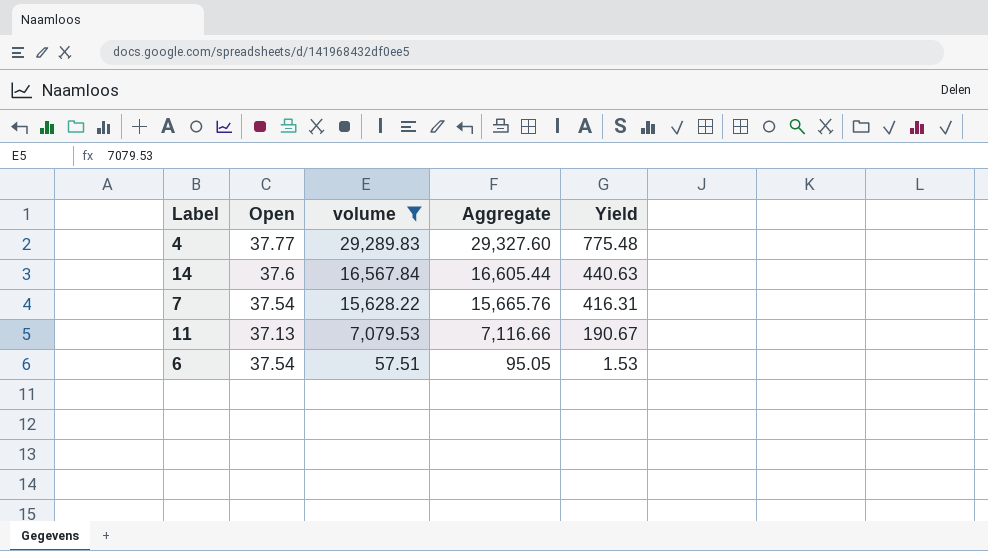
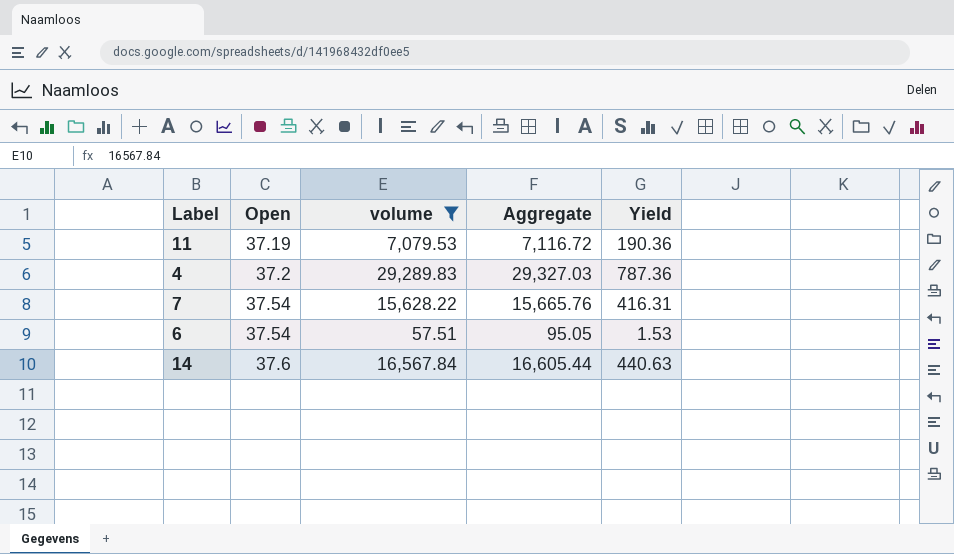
row order: volume descending -> Open ascending
11 | Open: 37.13 -> 37.19
11 | Aggregate: 7,116.66 -> 7,116.72
11 | Yield: 190.67 -> 190.36
4 | Open: 37.77 -> 37.2
4 | Aggregate: 29,327.60 -> 29,327.03
4 | Yield: 775.48 -> 787.36

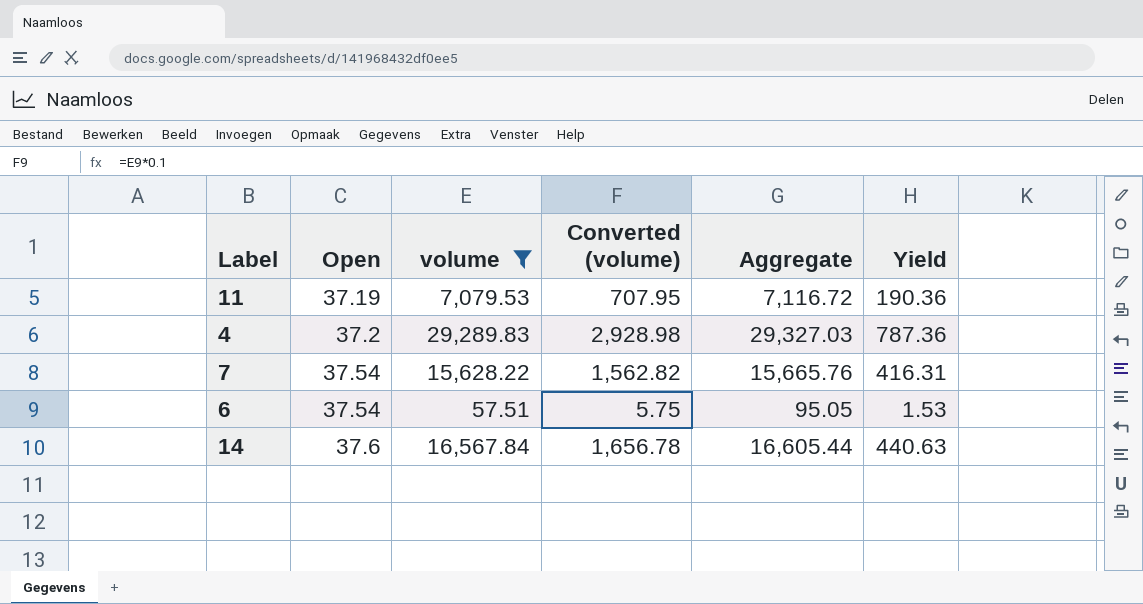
column Converted (volume) | formula: none -> [volume] * 0.1

